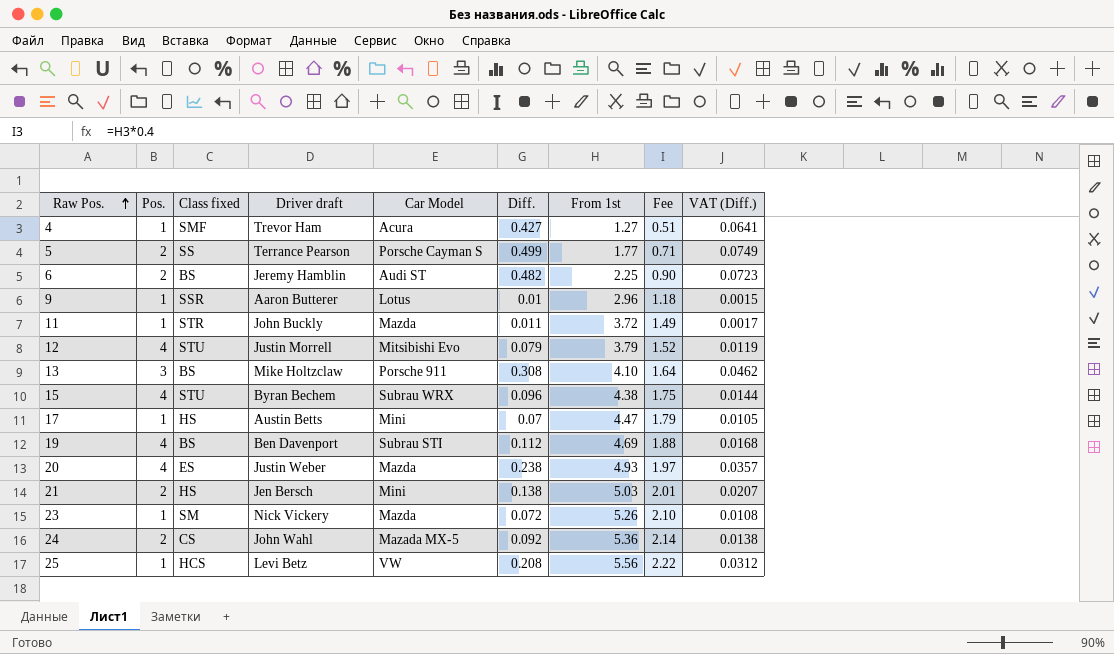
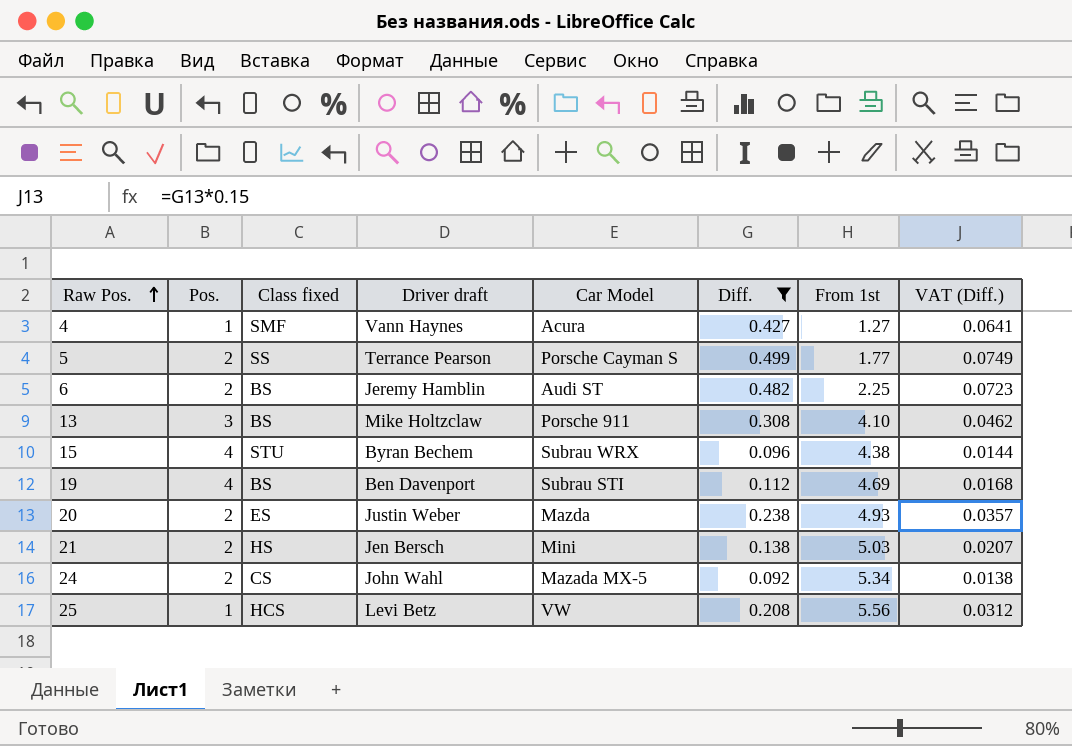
filter: none -> Diff. >= 0.092
column Fee | formula: [From 1st] * 0.4 -> none
4 | Driver draft: Trevor Ham -> Vann Haynes
20 | Pos.: 4 -> 2
24 | From 1st: 5.36 -> 5.34

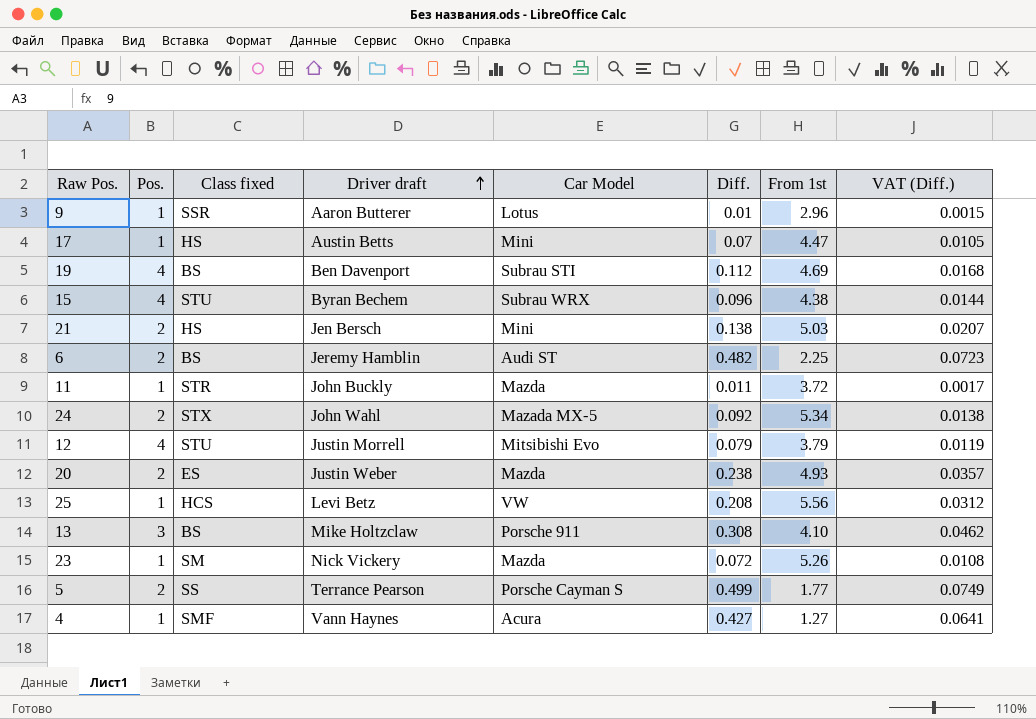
filter: Diff. >= 0.092 -> none
row order: Raw Pos. ascending -> Driver draft ascending
24 | Class fixed: CS -> STX

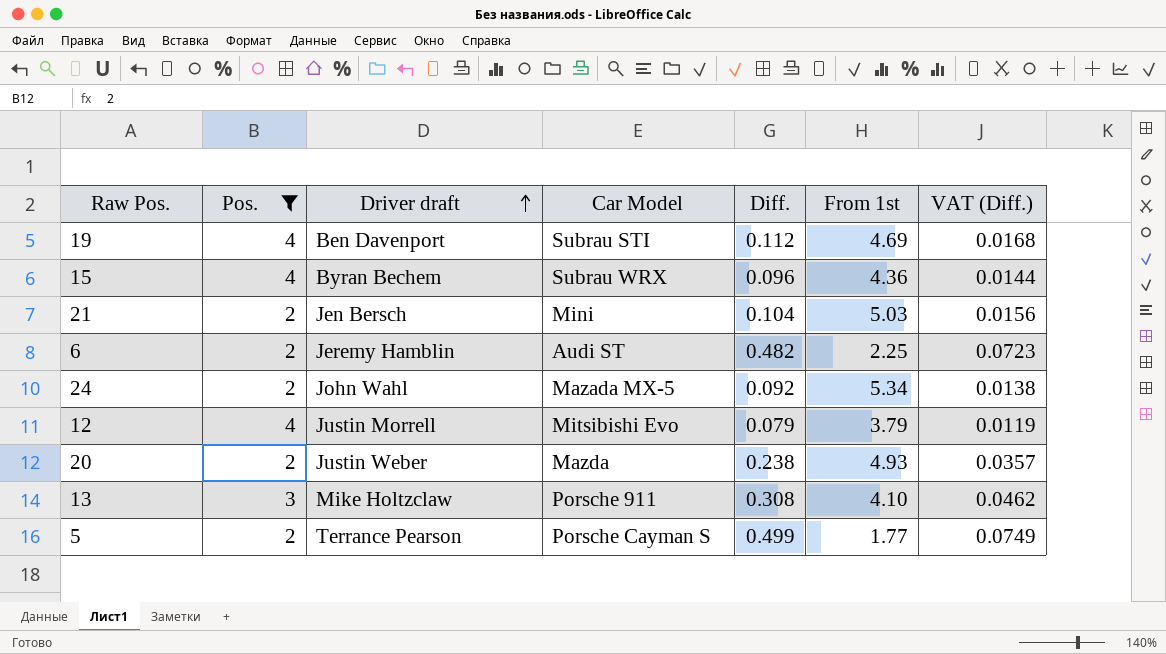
filter: none -> Pos. != 1
column Class fixed | position: 3 -> none
15 | From 1st: 4.38 -> 4.36
21 | Diff.: 0.138 -> 0.104
21 | VAT (Diff.): 0.0207 -> 0.0156

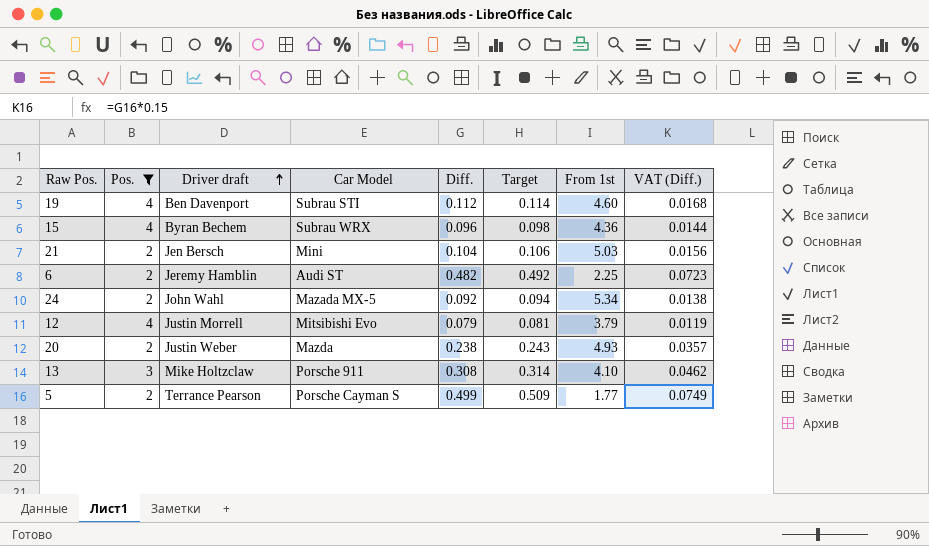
column Target | formula: none -> [Diff.] * 1.02
19 | From 1st: 4.69 -> 4.60

